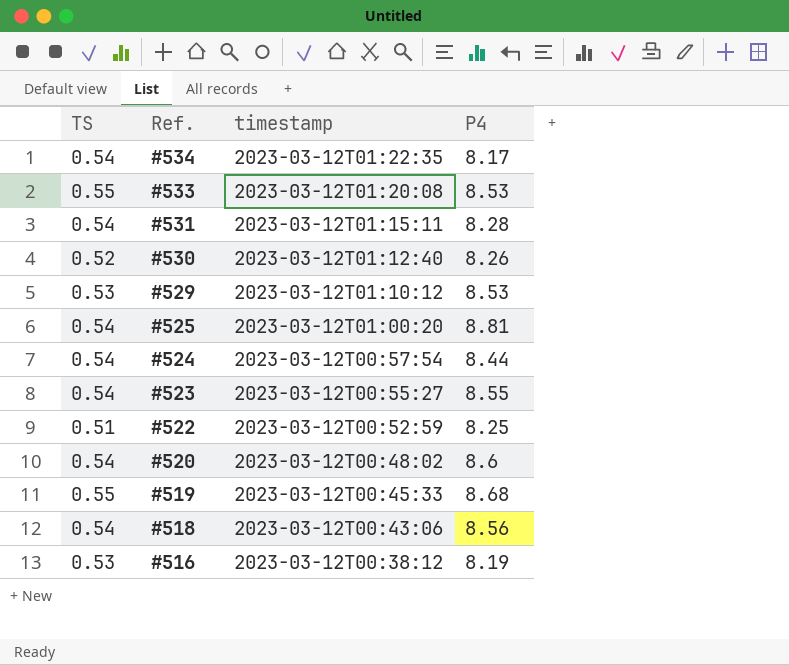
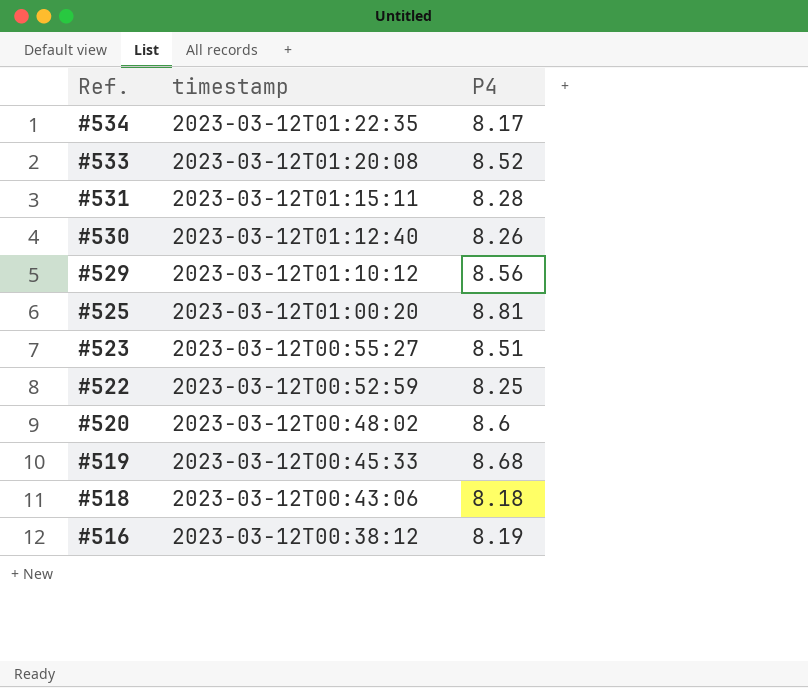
column TS | position: 1 -> none
row #524: 0.54 | 2023-03-12T00:57:54 | 8.44 -> none
#533 | P4: 8.53 -> 8.52
#529 | P4: 8.53 -> 8.56
#523 | P4: 8.55 -> 8.51
#518 | P4: 8.56 -> 8.18

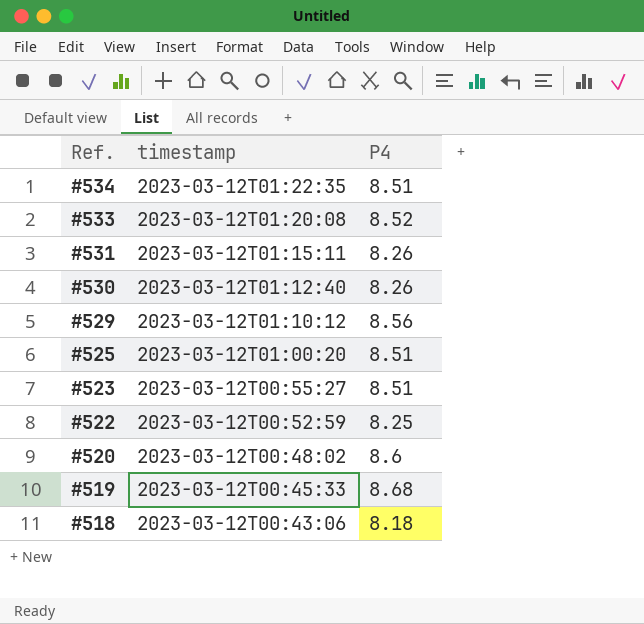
row #516: 2023-03-12T00:38:12 | 8.19 -> none
#534 | P4: 8.17 -> 8.51
#531 | P4: 8.28 -> 8.26
#525 | P4: 8.81 -> 8.51

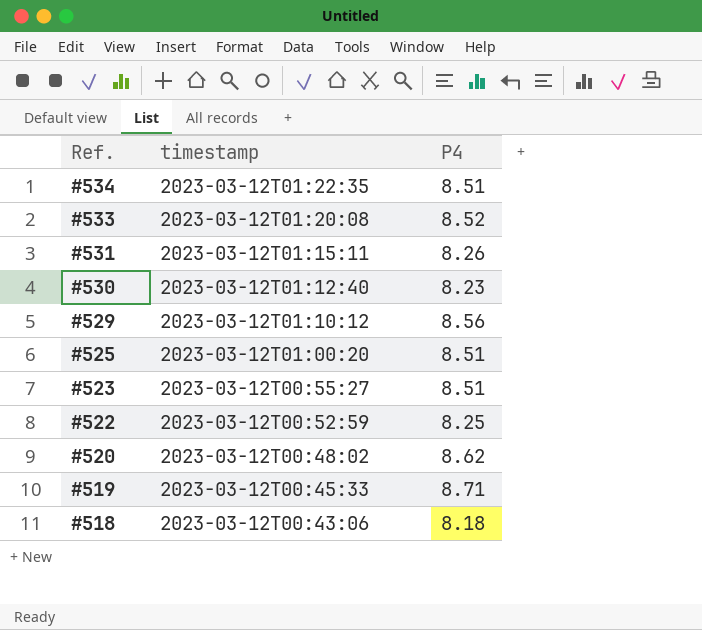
#530 | P4: 8.26 -> 8.23
#520 | P4: 8.6 -> 8.62
#519 | P4: 8.68 -> 8.71

